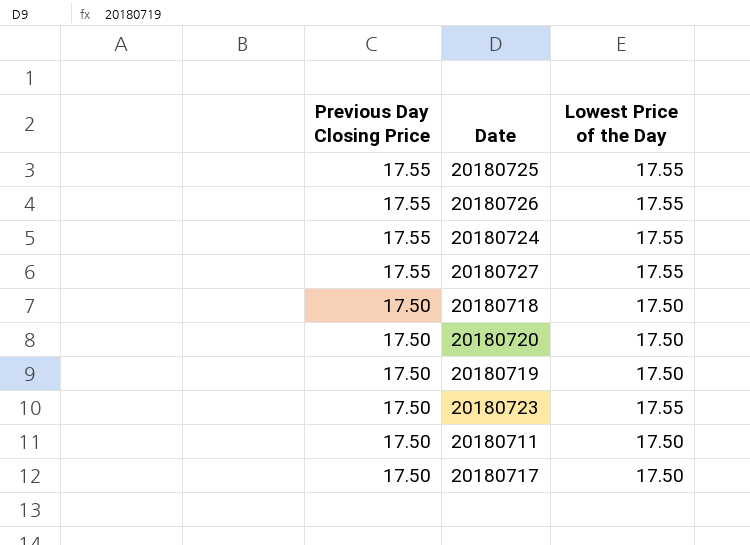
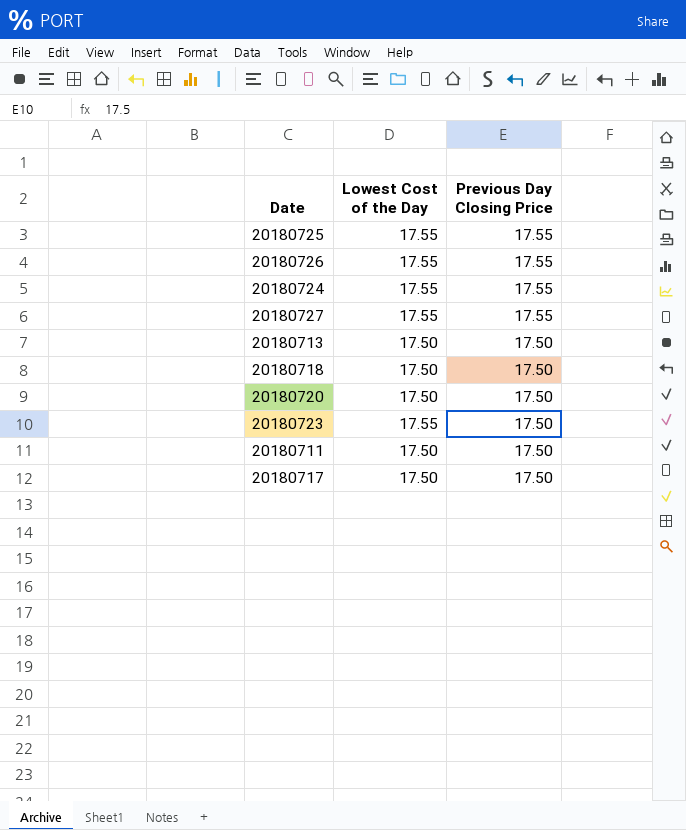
column name: Lowest Price of the Day -> Lowest Cost of the Day
column Previous Day Closing Price | position: 1 -> 3
row 20180719: 17.50 | 17.50 -> none
row 20180713: none -> 17.50 | 17.50

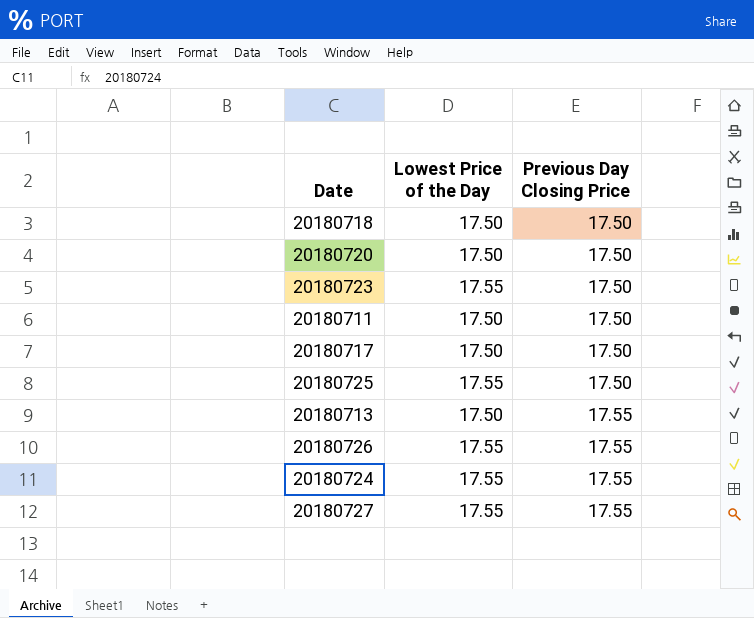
row order: Previous Day Closing Price descending -> Previous Day Closing Price ascending
column name: Lowest Cost of the Day -> Lowest Price of the Day
20180725 | Previous Day Closing Price: 17.55 -> 17.50
20180713 | Previous Day Closing Price: 17.50 -> 17.55

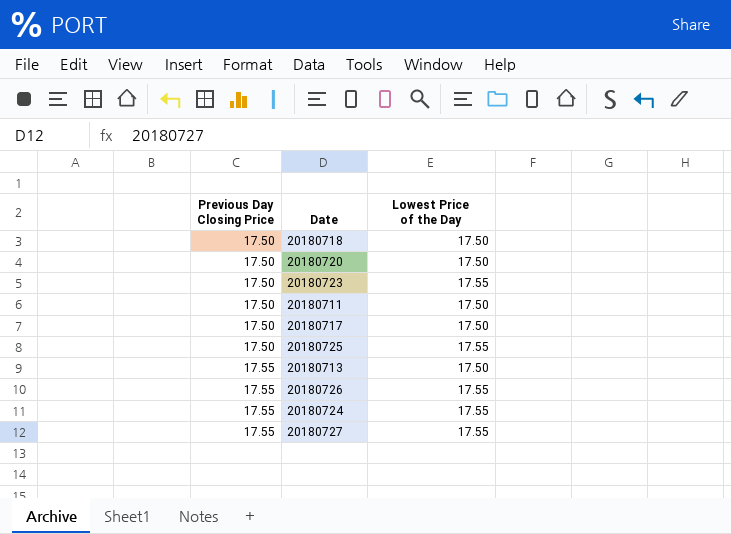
column Previous Day Closing Price | position: 3 -> 1

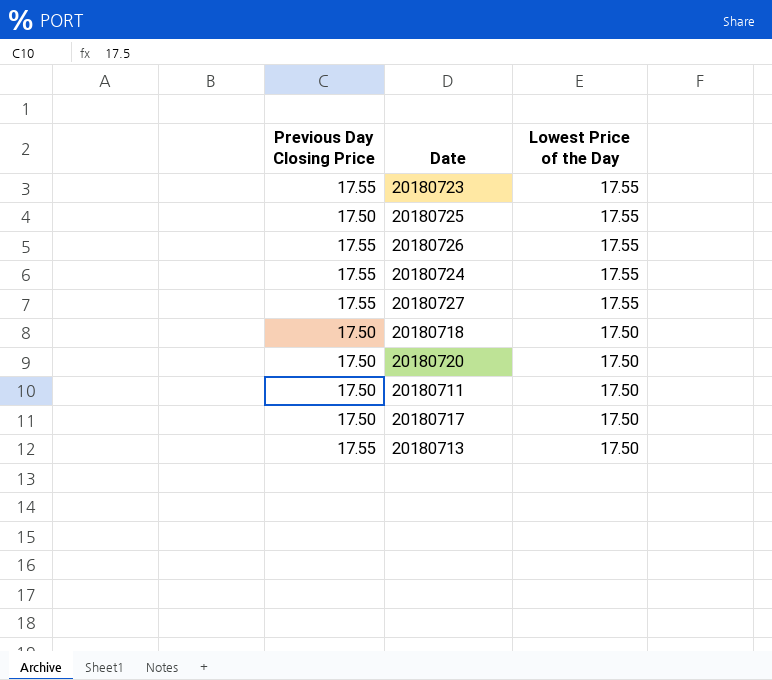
row order: Previous Day Closing Price ascending -> Lowest Price of the Day descending
20180723 | Previous Day Closing Price: 17.50 -> 17.55

